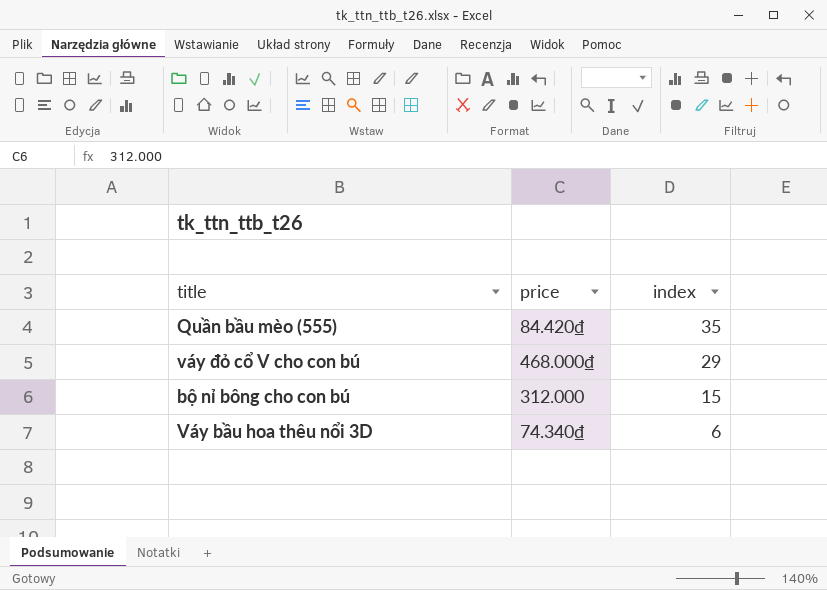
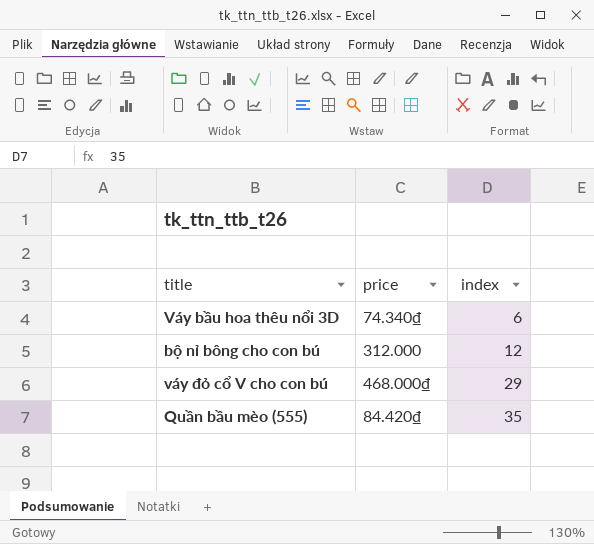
row order: index descending -> index ascending
bộ nỉ bông cho con bú | index: 15 -> 12

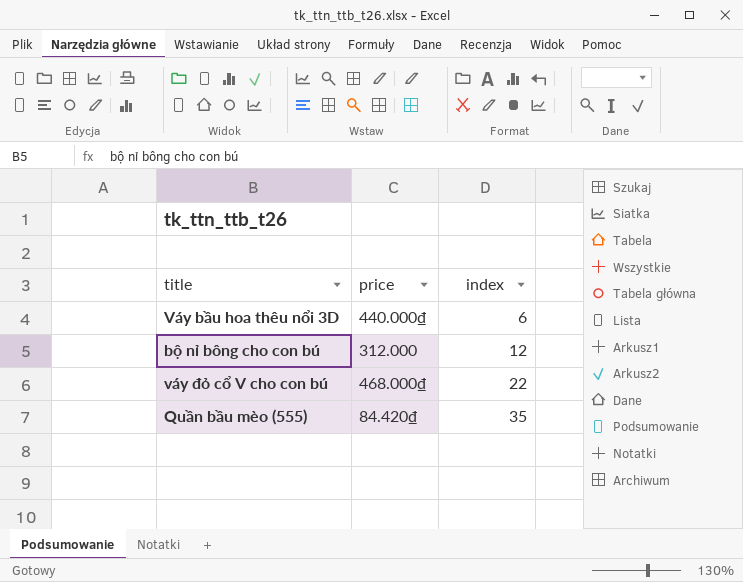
Váy bầu hoa thêu nổi 3D | price: 74.340₫ -> 440.000₫
váy đỏ cổ V cho con bú | index: 29 -> 22

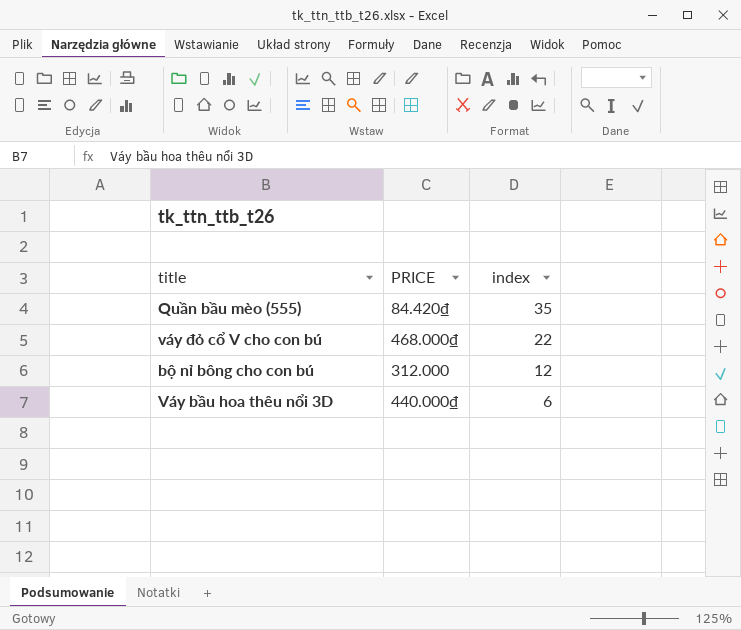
row order: index ascending -> index descending
column name: price -> PRICE

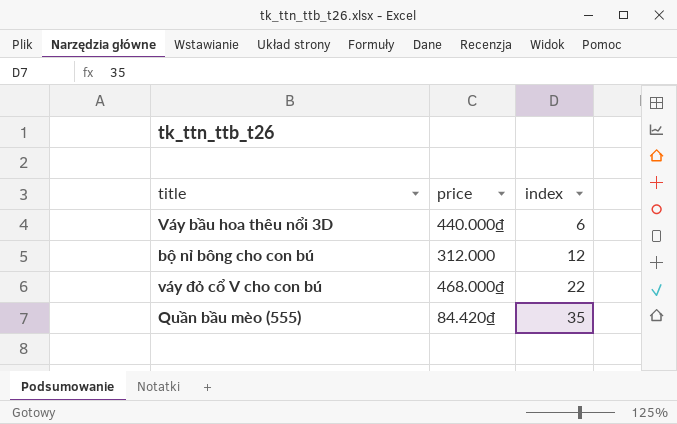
row order: index descending -> index ascending
column name: PRICE -> price

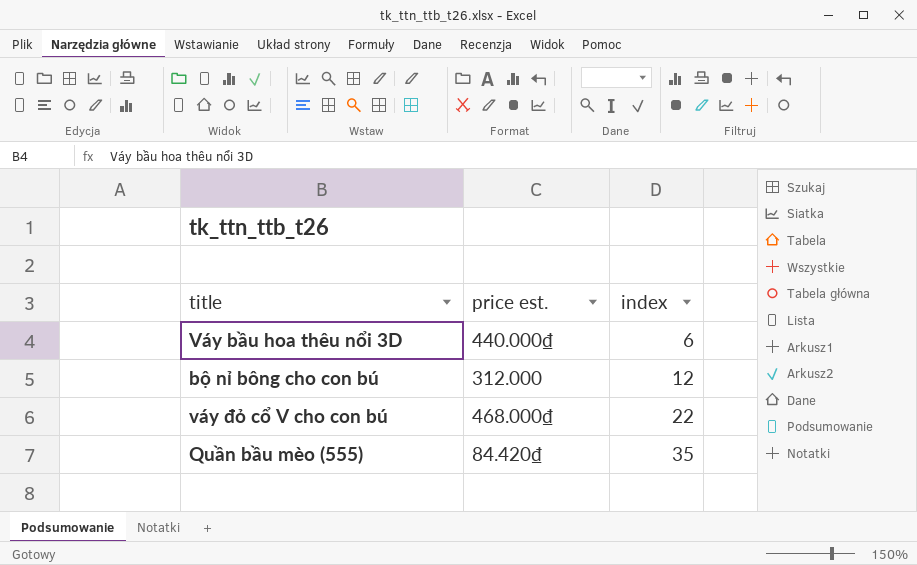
column name: price -> price est.

